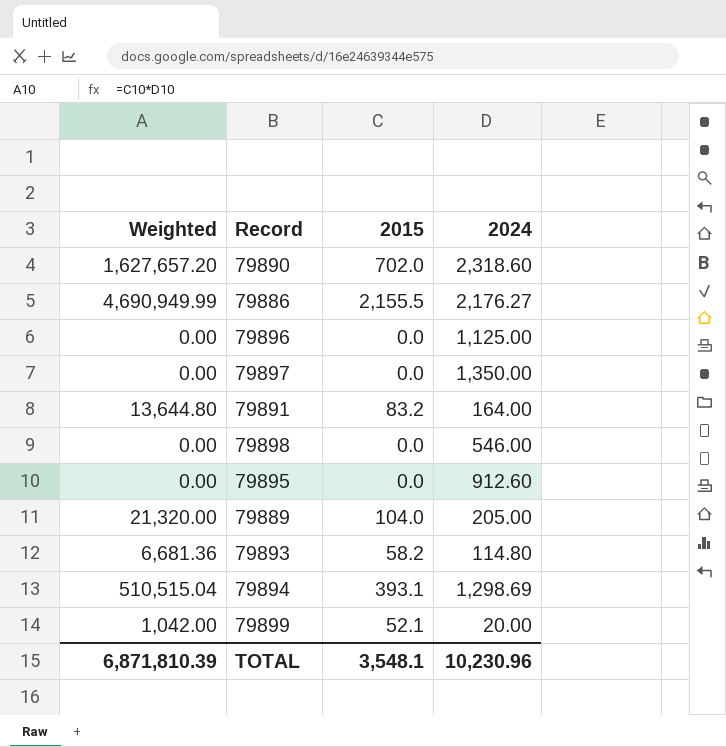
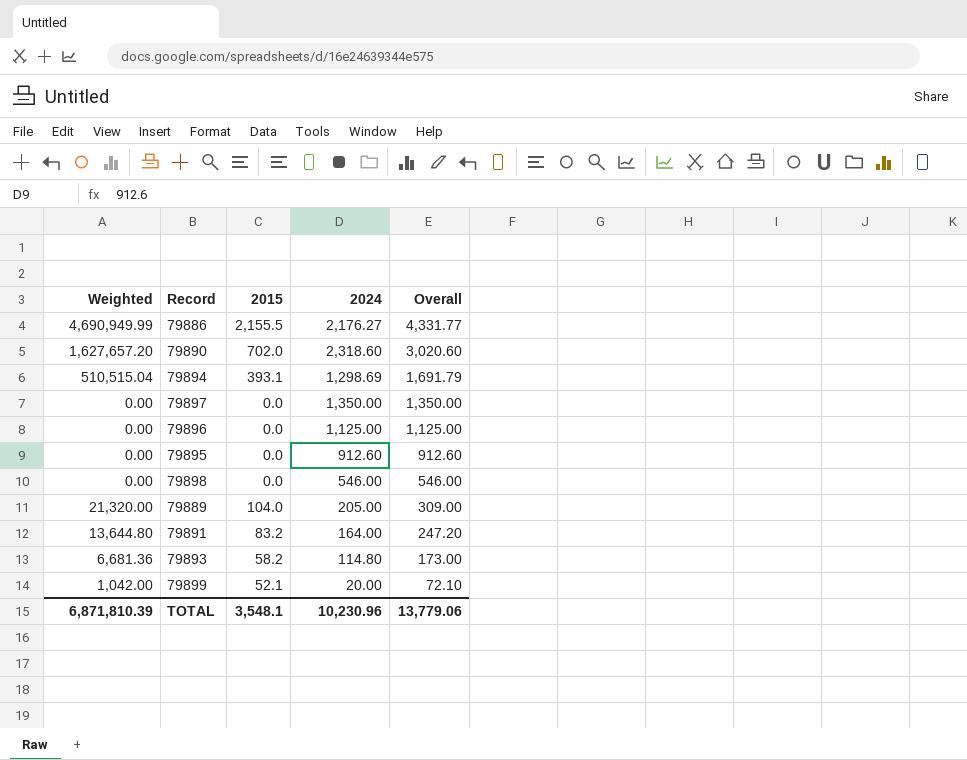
row order: none -> Overall descending
column Overall | formula: none -> [2015] + [2024]

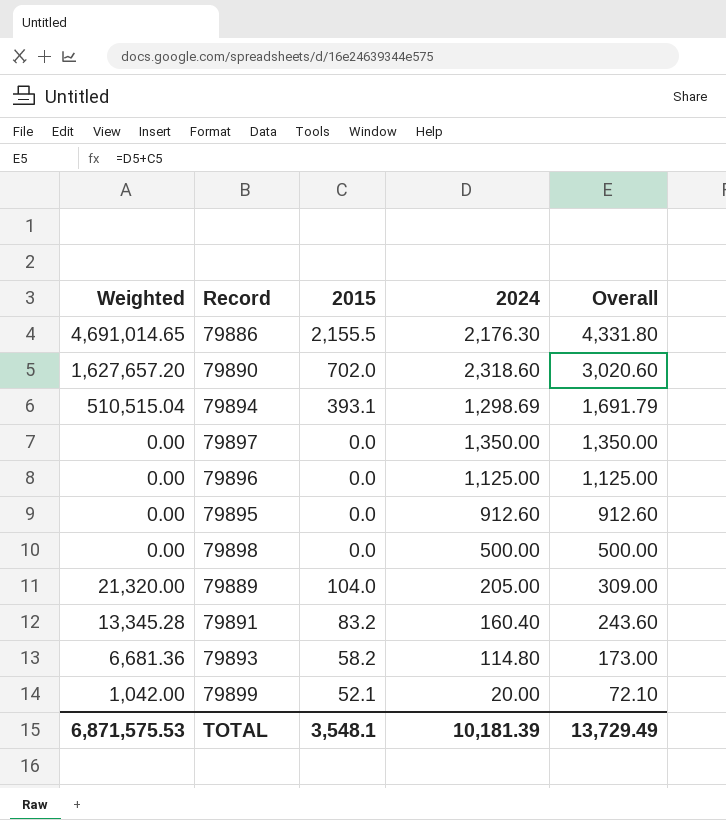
79886 | Weighted: 4,690,949.99 -> 4,691,014.65
79886 | 2024: 2,176.27 -> 2,176.30
79886 | Overall: 4,331.77 -> 4,331.80
79898 | 2024: 546.00 -> 500.00
79898 | Overall: 546.00 -> 500.00
79891 | Weighted: 13,644.80 -> 13,345.28
79891 | 2024: 164.00 -> 160.40
79891 | Overall: 247.20 -> 243.60
TOTAL | Weighted: 6,871,810.39 -> 6,871,575.53
TOTAL | 2024: 10,230.96 -> 10,181.39
TOTAL | Overall: 13,779.06 -> 13,729.49

